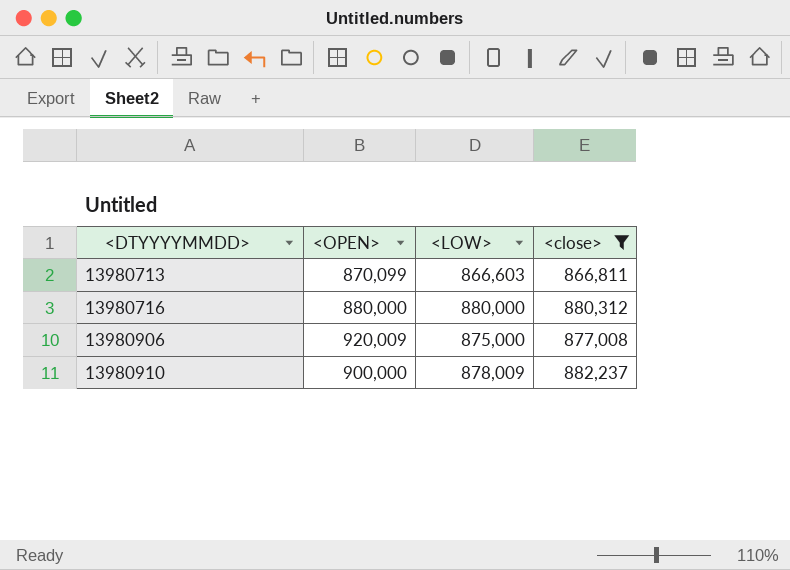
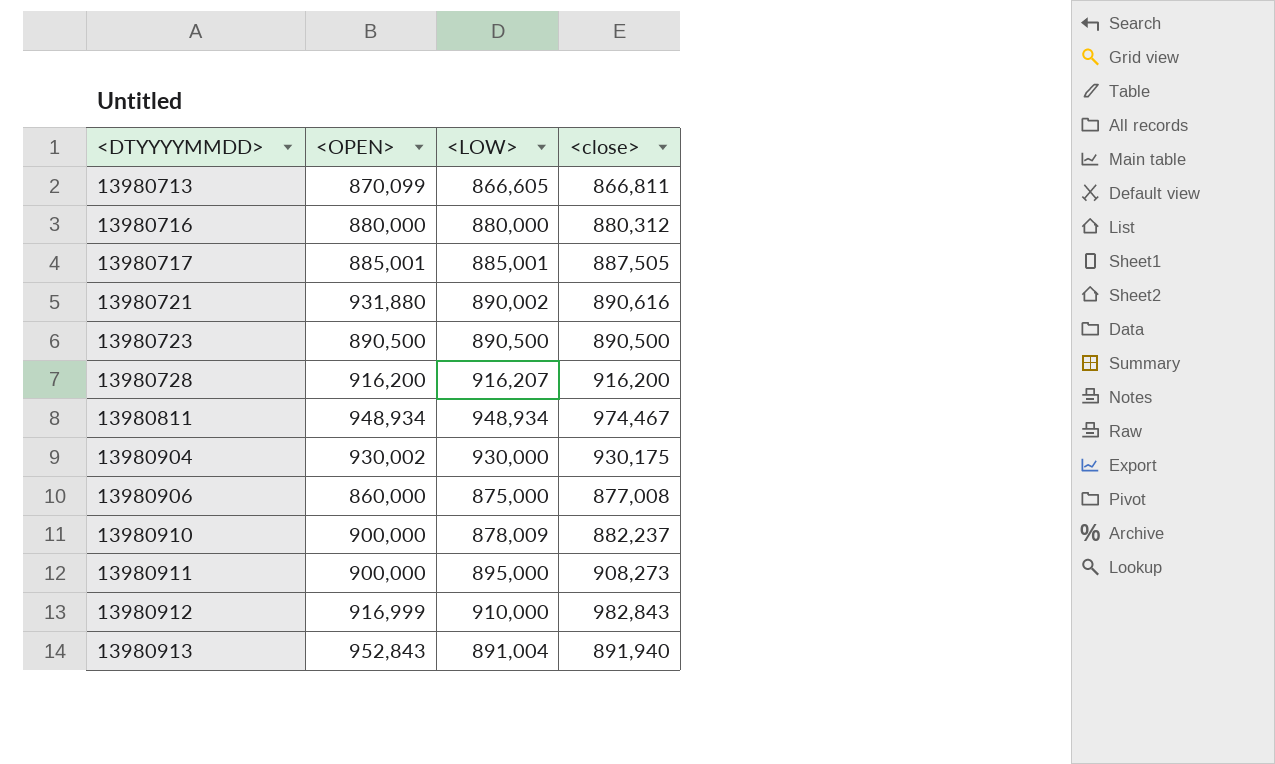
filter: <close> <= 882,237 -> none
13980713 | <LOW>: 866,603 -> 866,605
13980906 | <OPEN>: 920,009 -> 860,000

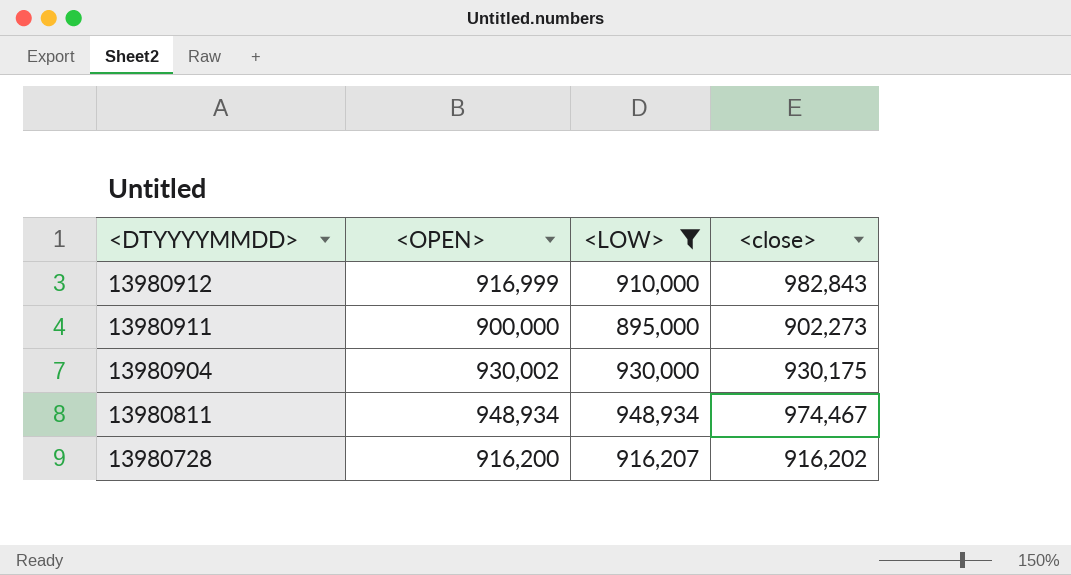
filter: none -> <LOW> >= 895,000
row order: <DTYYYYMMDD> ascending -> <DTYYYYMMDD> descending
13980911 | <close>: 908,273 -> 902,273
13980728 | <close>: 916,200 -> 916,202

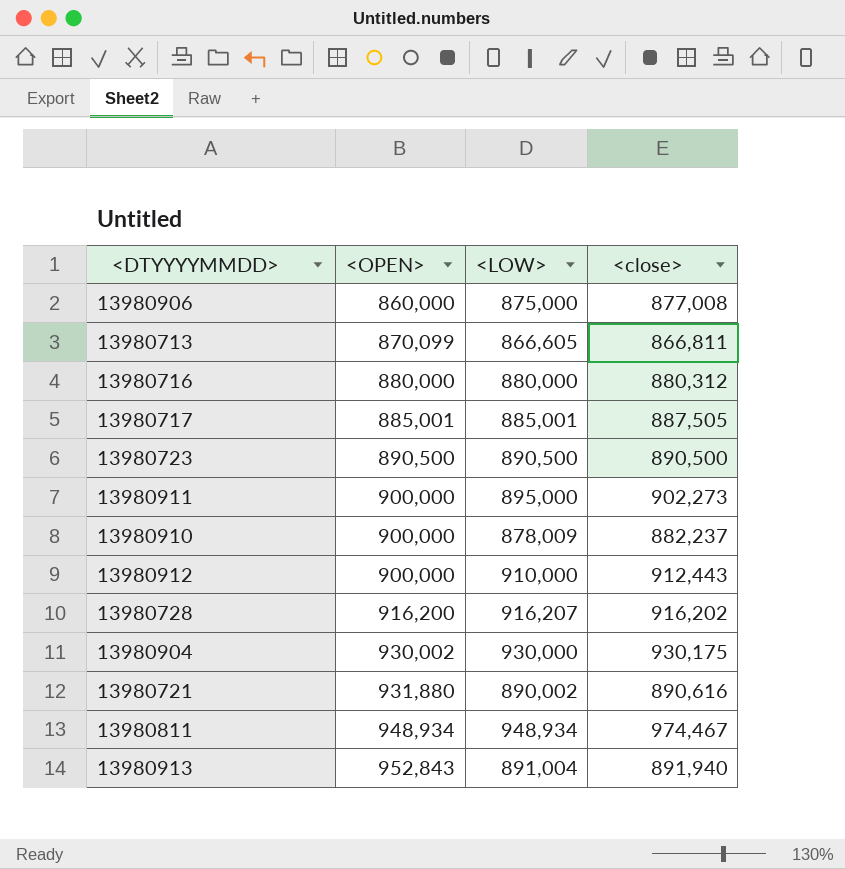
filter: <LOW> >= 895,000 -> none
row order: <DTYYYYMMDD> descending -> <OPEN> ascending
13980912 | <OPEN>: 916,999 -> 900,000
13980912 | <close>: 982,843 -> 912,443

